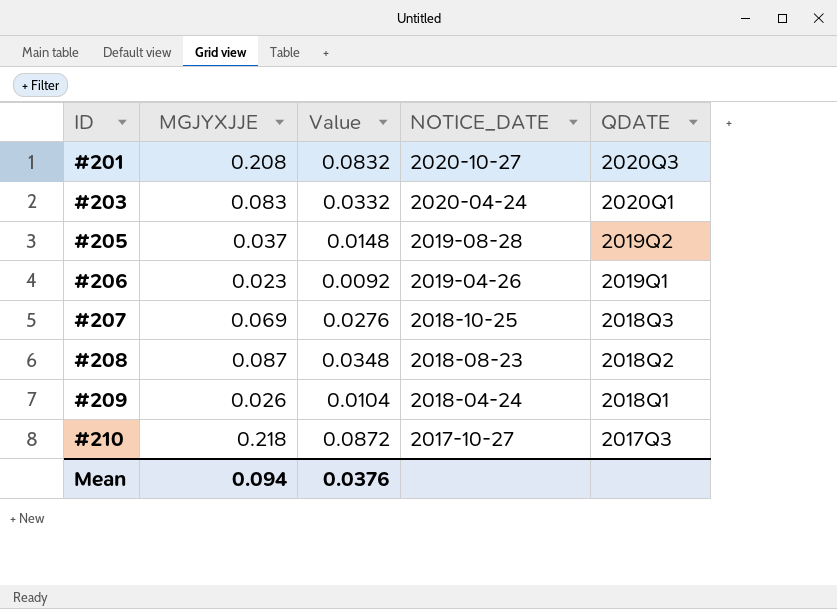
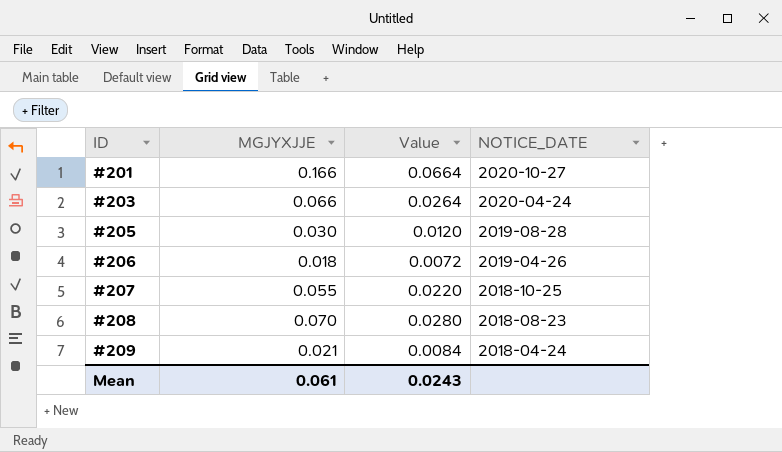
column QDATE | position: 5 -> none
row #210: 0.218 | 0.0872 | 2017-10-27 | 2017Q3 -> none
#201 | MGJYXJJE: 0.208 -> 0.166
#201 | Value: 0.0832 -> 0.0664
#203 | MGJYXJJE: 0.083 -> 0.066
#203 | Value: 0.0332 -> 0.0264
#205 | MGJYXJJE: 0.037 -> 0.030
#205 | Value: 0.0148 -> 0.0120
#206 | MGJYXJJE: 0.023 -> 0.018
#206 | Value: 0.0092 -> 0.0072
#207 | MGJYXJJE: 0.069 -> 0.055
#207 | Value: 0.0276 -> 0.0220
#208 | MGJYXJJE: 0.087 -> 0.070
#208 | Value: 0.0348 -> 0.0280
#209 | MGJYXJJE: 0.026 -> 0.021
#209 | Value: 0.0104 -> 0.0084
Mean | MGJYXJJE: 0.094 -> 0.061
Mean | Value: 0.0376 -> 0.0243

